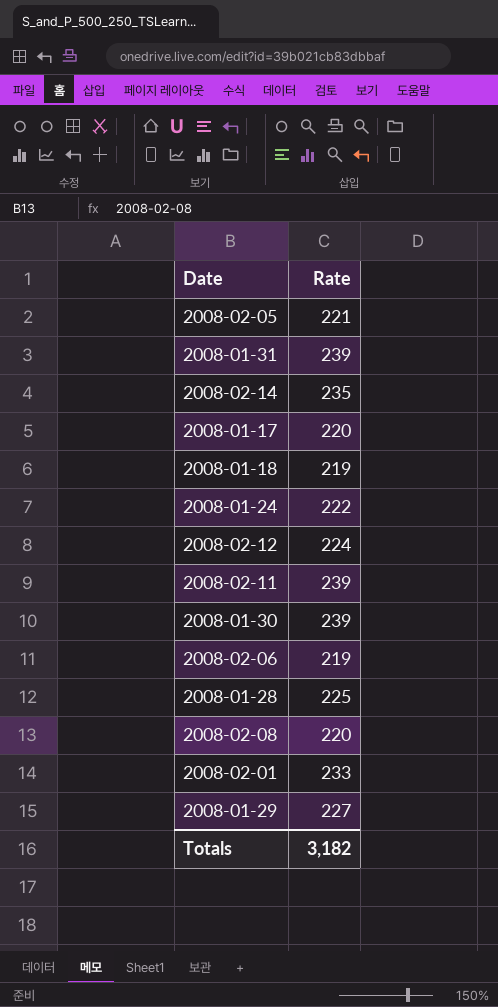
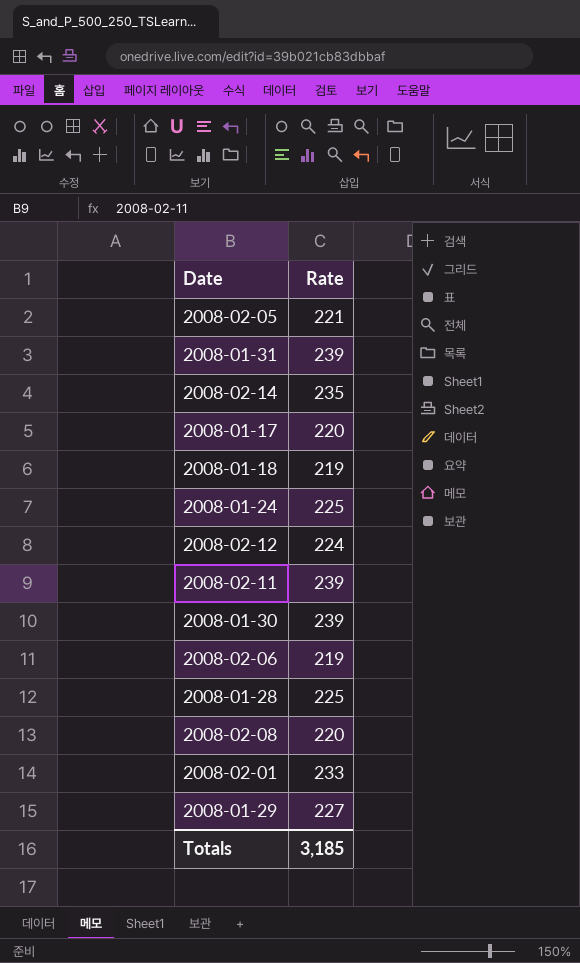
2008-01-24 | Rate: 222 -> 225
Totals | Rate: 3,182 -> 3,185

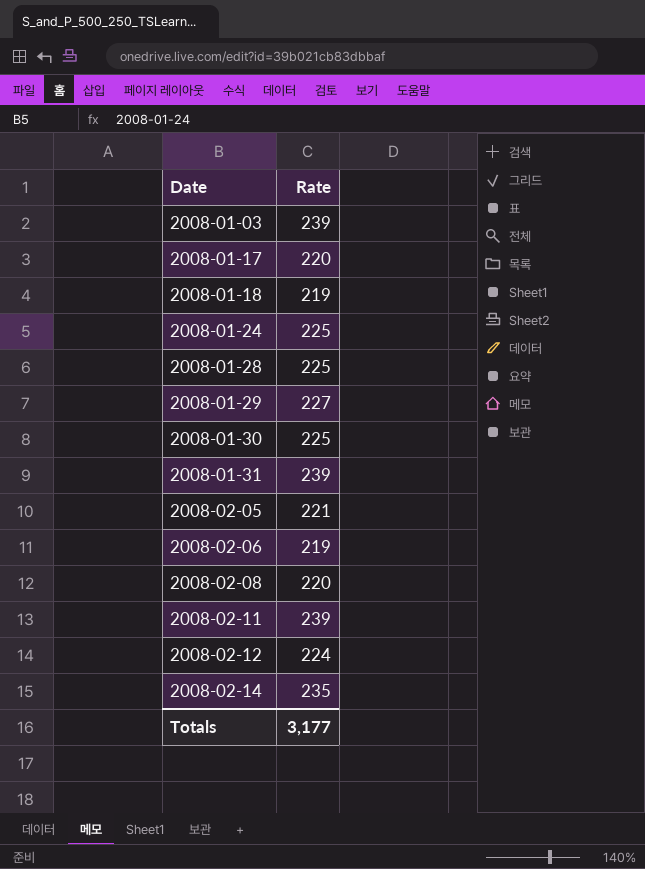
row order: none -> Date ascending
row 2008-02-01: 233 -> none
row 2008-01-03: none -> 239
2008-01-30 | Rate: 239 -> 225
Totals | Rate: 3,185 -> 3,177

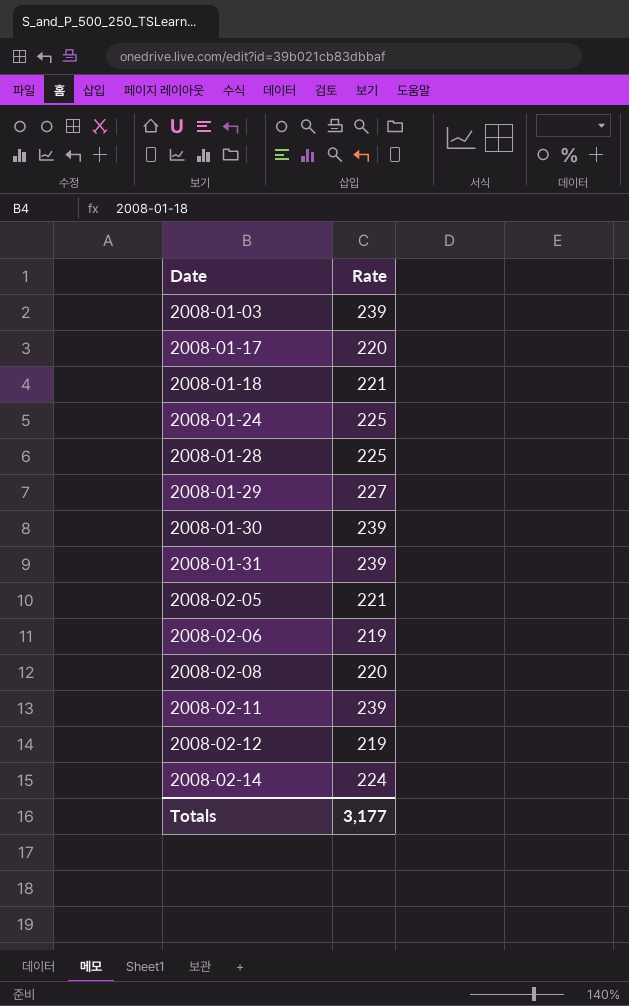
2008-01-18 | Rate: 219 -> 221
2008-01-30 | Rate: 225 -> 239
2008-02-12 | Rate: 224 -> 219
2008-02-14 | Rate: 235 -> 224

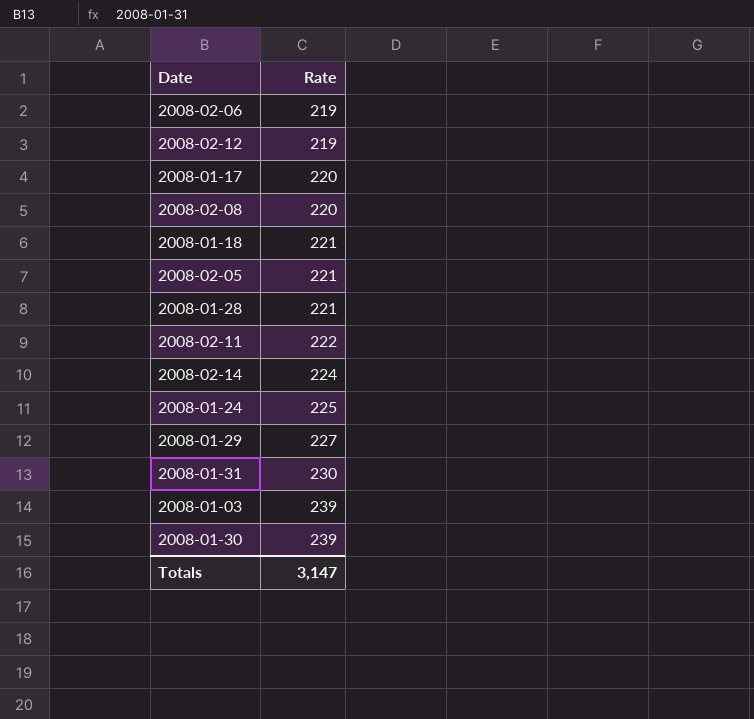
row order: Date ascending -> Rate ascending
2008-01-28 | Rate: 225 -> 221
2008-02-11 | Rate: 239 -> 222
2008-01-31 | Rate: 239 -> 230
Totals | Rate: 3,177 -> 3,147

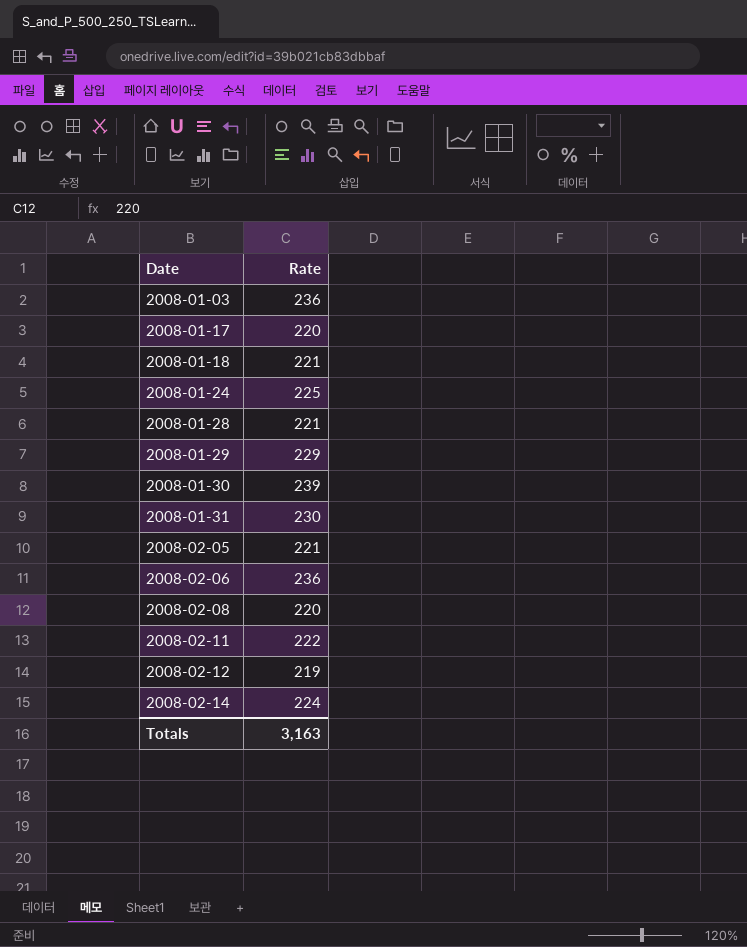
row order: Rate ascending -> Date ascending
2008-01-03 | Rate: 239 -> 236
2008-01-29 | Rate: 227 -> 229
2008-02-06 | Rate: 219 -> 236
Totals | Rate: 3,147 -> 3,163

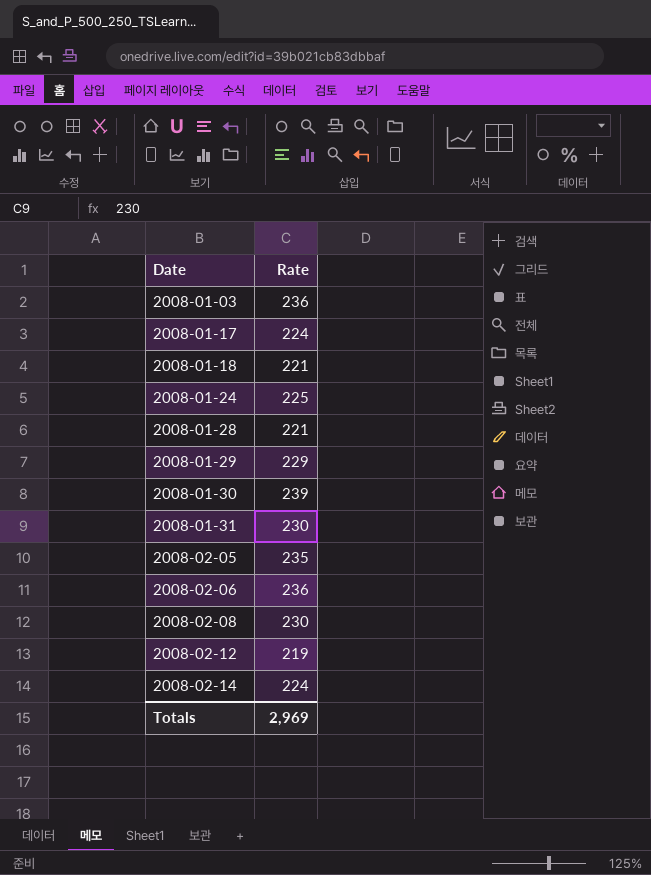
row 2008-02-11: 222 -> none
2008-01-17 | Rate: 220 -> 224
2008-02-05 | Rate: 221 -> 235
2008-02-08 | Rate: 220 -> 230
Totals | Rate: 3,163 -> 2,969

